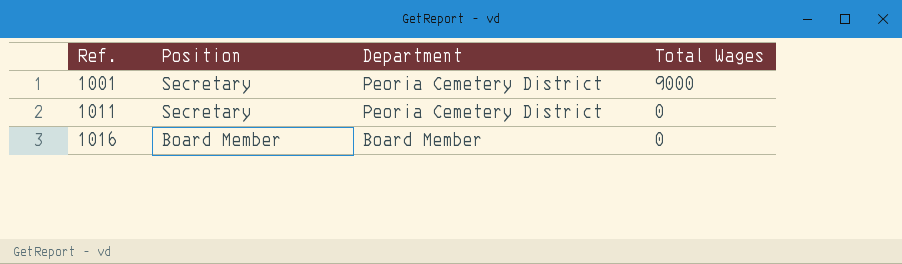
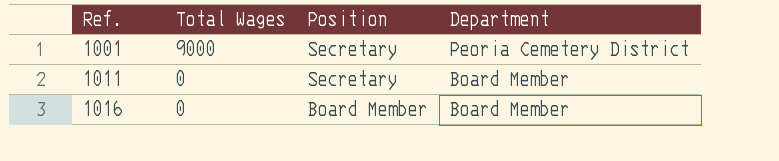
column Total Wages | position: 4 -> 2
1011 | Department: Peoria Cemetery District -> Board Member

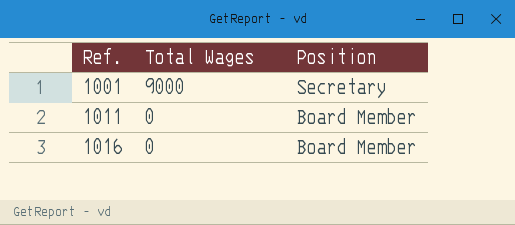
column Department | position: 4 -> none
1011 | Position: Secretary -> Board Member

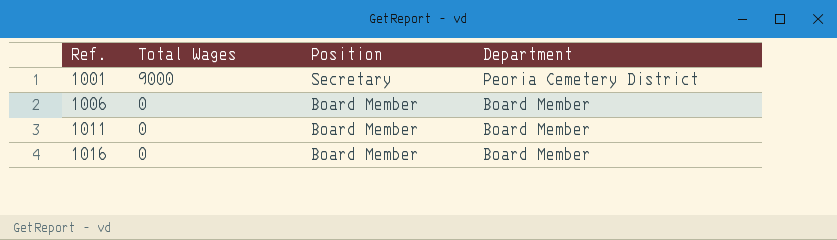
column Department | position: none -> 4
row 1006: none -> 0 | Board Member | Board Member

